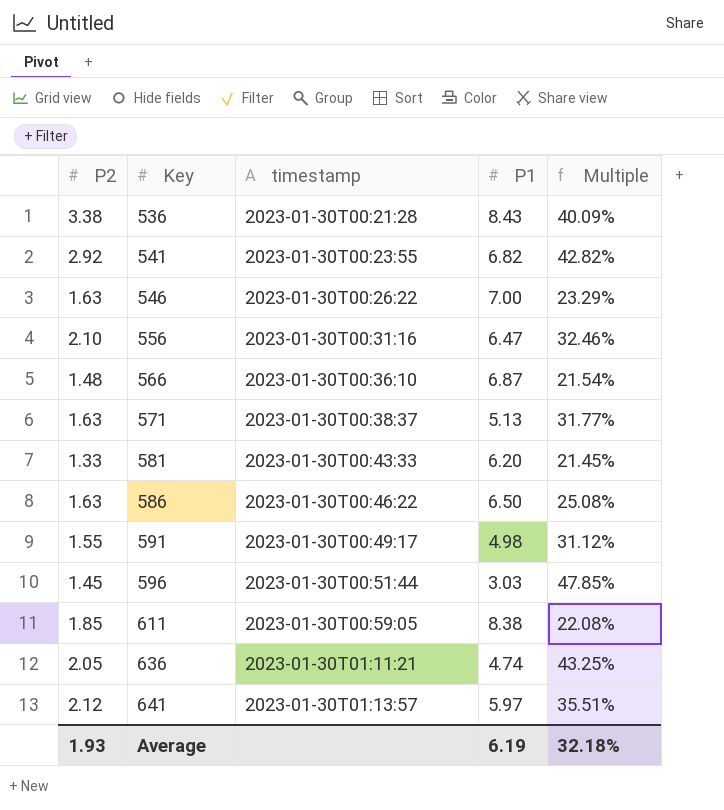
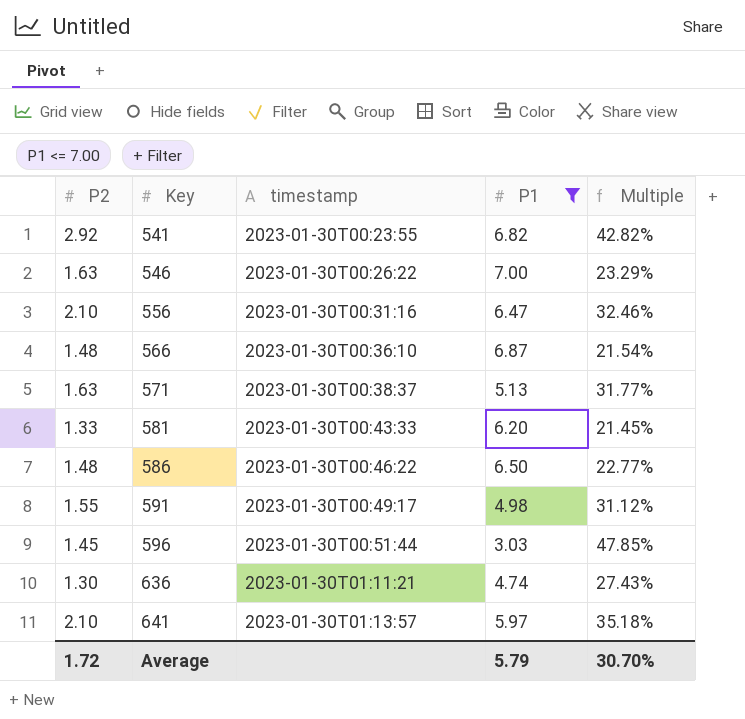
filter: none -> P1 <= 7.00
586 | P2: 1.63 -> 1.48
586 | Multiple: 25.08% -> 22.77%
636 | P2: 2.05 -> 1.30
636 | Multiple: 43.25% -> 27.43%
641 | P2: 2.12 -> 2.10
641 | Multiple: 35.51% -> 35.18%
Average | P2: 1.93 -> 1.72
Average | P1: 6.19 -> 5.79
Average | Multiple: 32.18% -> 30.70%

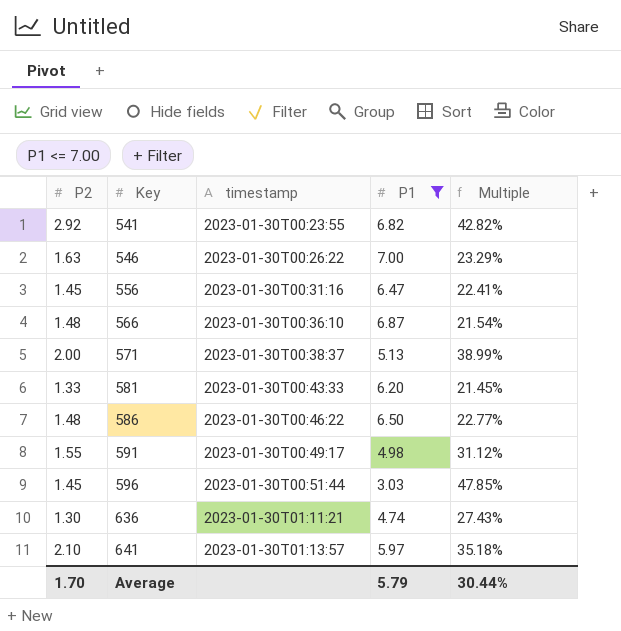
556 | P2: 2.10 -> 1.45
556 | Multiple: 32.46% -> 22.41%
571 | P2: 1.63 -> 2.00
571 | Multiple: 31.77% -> 38.99%
Average | P2: 1.72 -> 1.70
Average | Multiple: 30.70% -> 30.44%

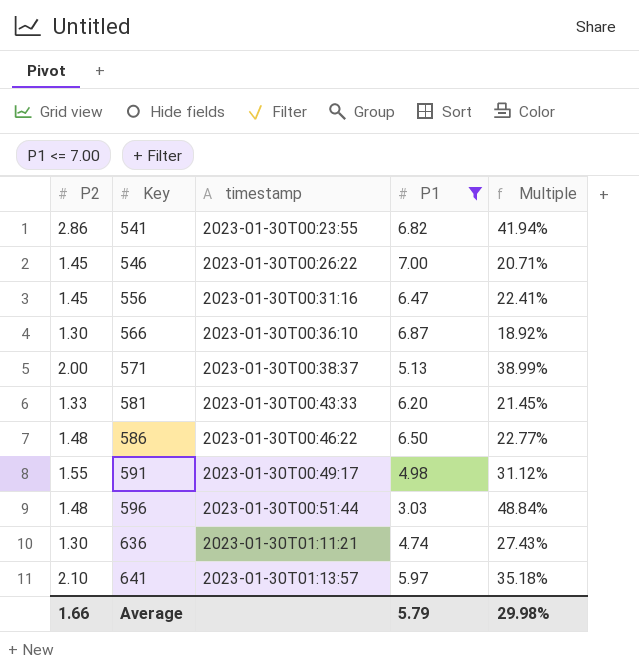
541 | P2: 2.92 -> 2.86
541 | Multiple: 42.82% -> 41.94%
546 | P2: 1.63 -> 1.45
546 | Multiple: 23.29% -> 20.71%
566 | P2: 1.48 -> 1.30
566 | Multiple: 21.54% -> 18.92%
596 | P2: 1.45 -> 1.48
596 | Multiple: 47.85% -> 48.84%
Average | P2: 1.70 -> 1.66
Average | Multiple: 30.44% -> 29.98%

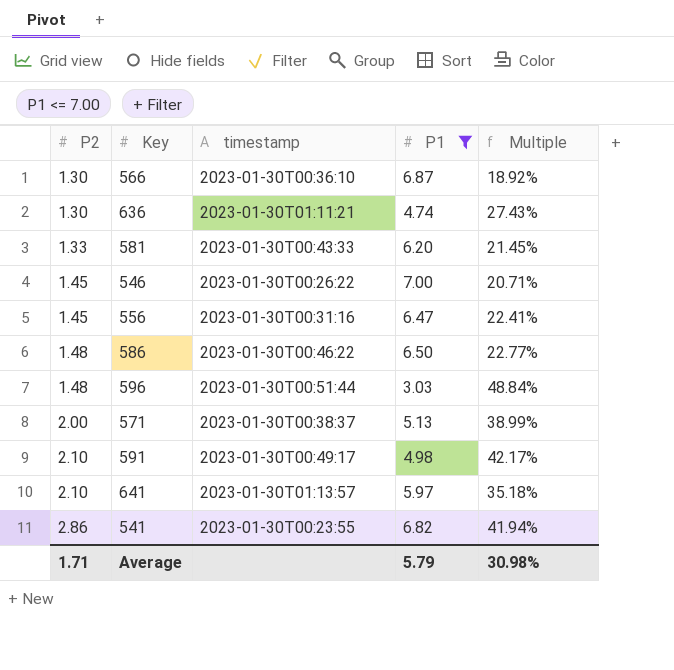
row order: Key ascending -> P2 ascending
591 | P2: 1.55 -> 2.10
591 | Multiple: 31.12% -> 42.17%
Average | P2: 1.66 -> 1.71
Average | Multiple: 29.98% -> 30.98%

